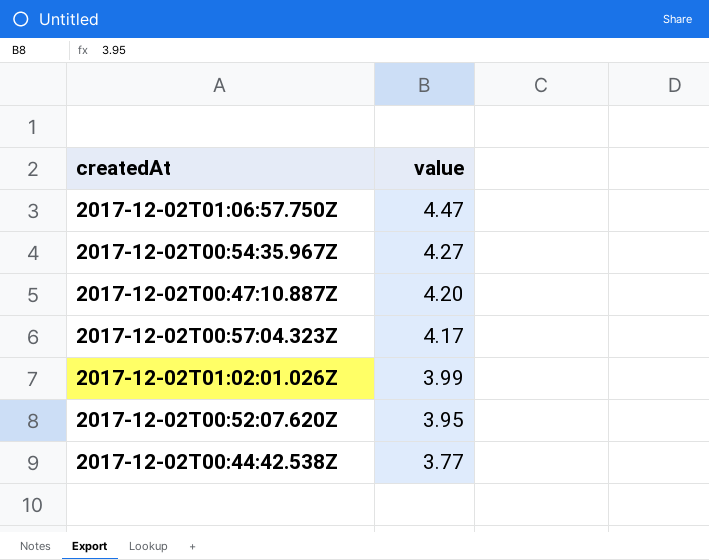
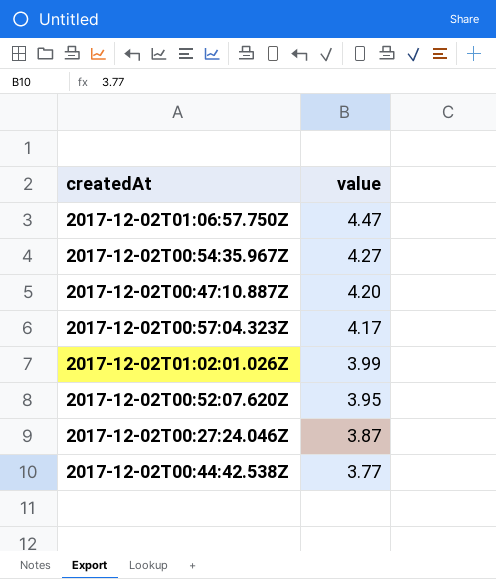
row 2017-12-02T00:27:24.046Z: none -> 3.87

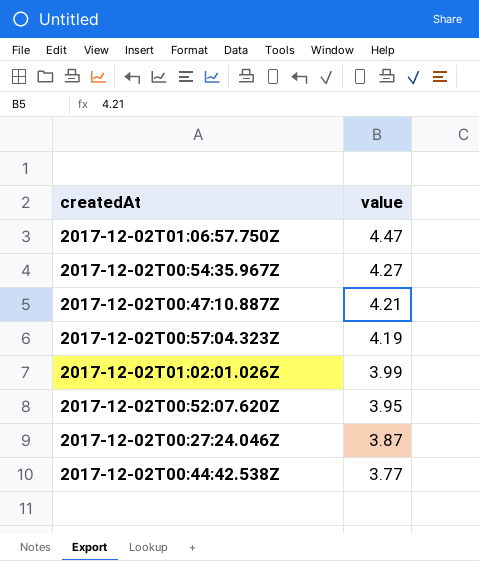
2017-12-02T00:47:10.887Z | value: 4.20 -> 4.21
2017-12-02T00:57:04.323Z | value: 4.17 -> 4.19

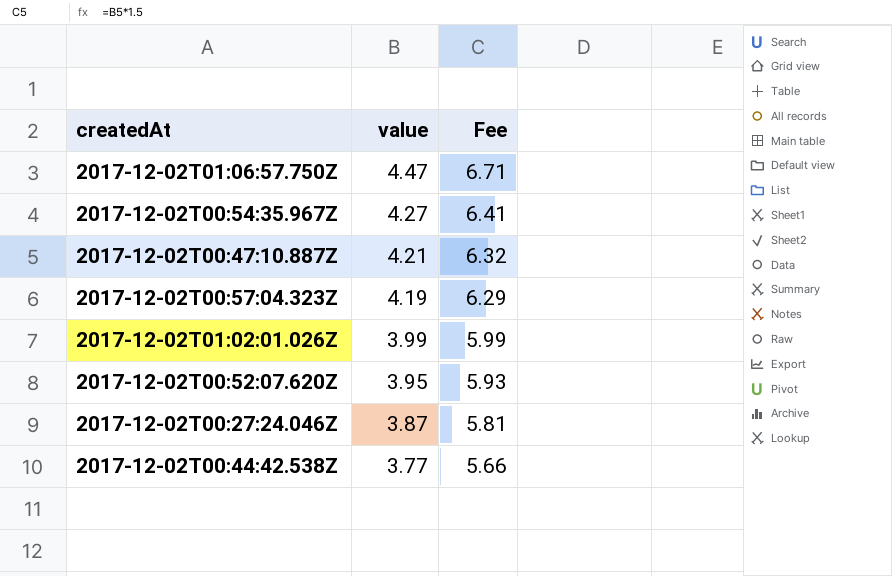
column Fee | formula: none -> [value] * 1.5

